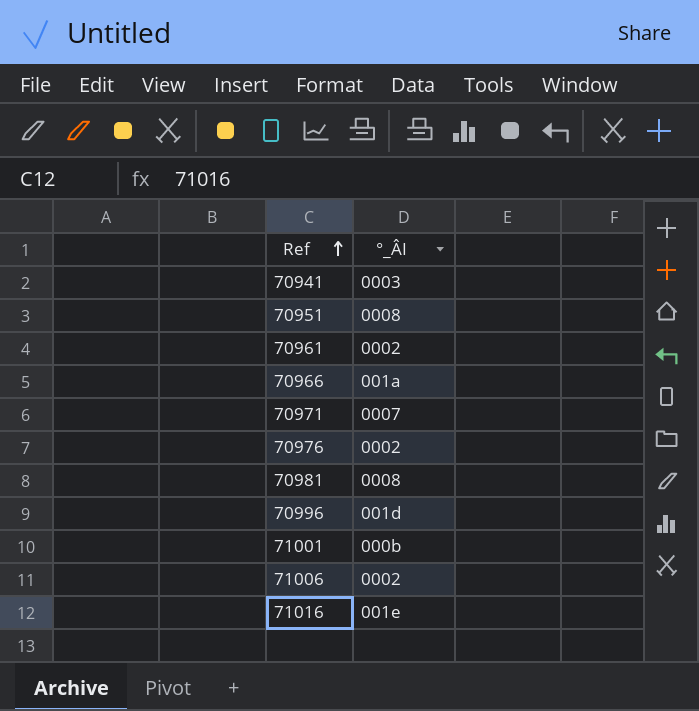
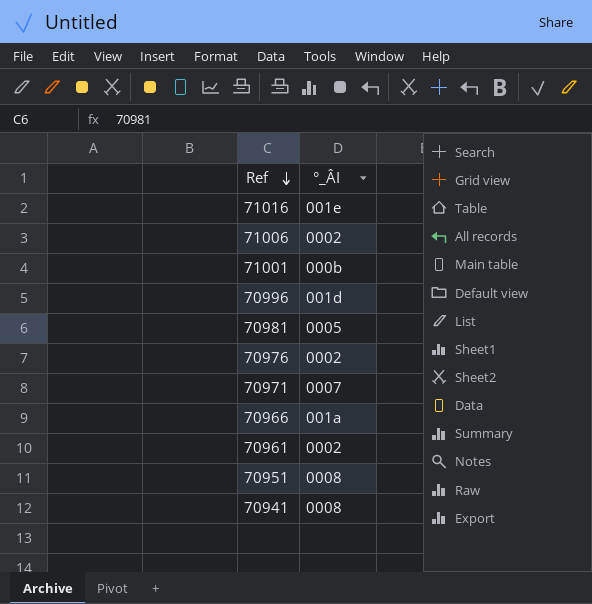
row order: Ref ascending -> Ref descending
70981 | °_ÂI: 0008 -> 0005
70941 | °_ÂI: 0003 -> 0008

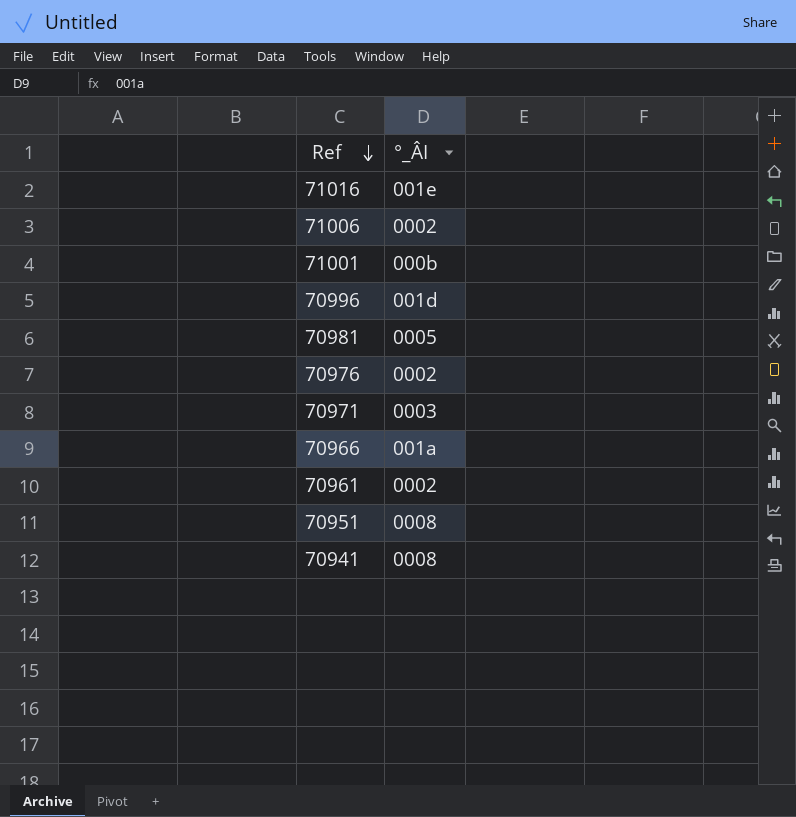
70971 | °_ÂI: 0007 -> 0003

